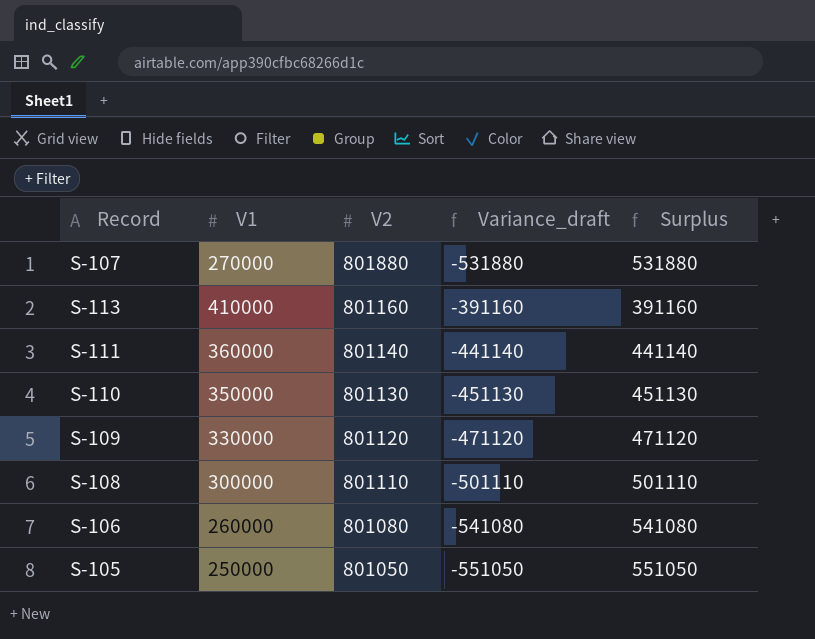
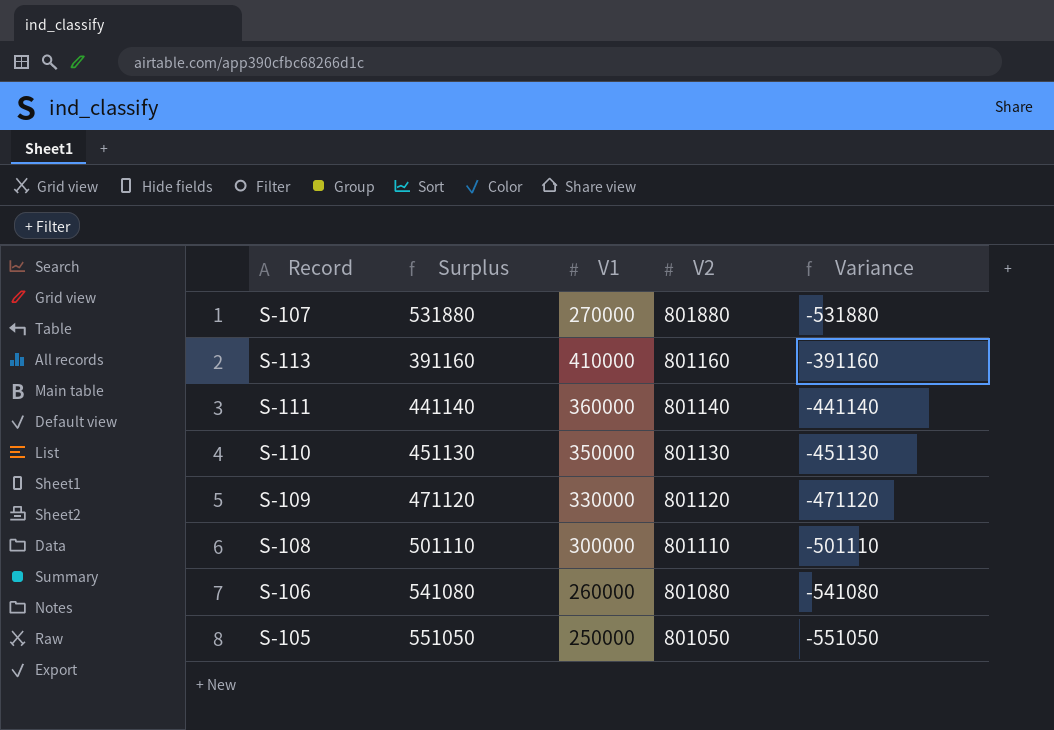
column Surplus | position: 5 -> 2
column name: Variance_draft -> Variance

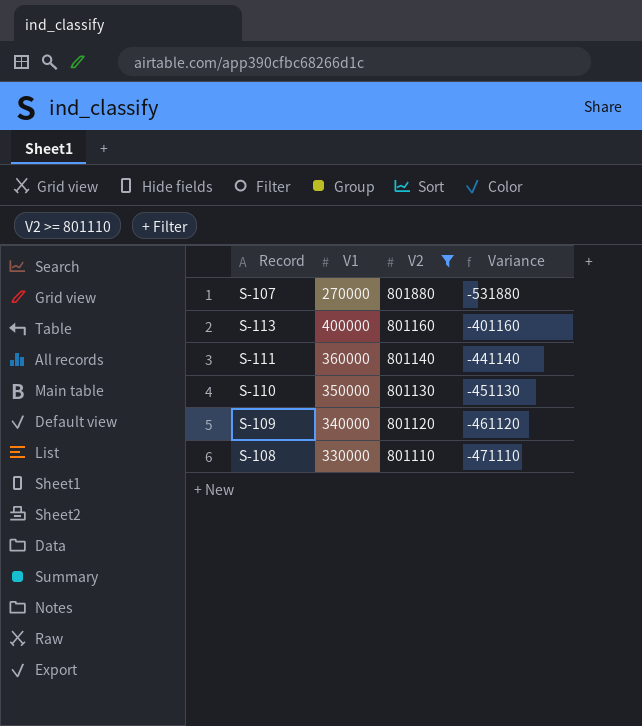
filter: none -> V2 >= 801110
column Surplus | formula: [V2] - [V1] -> none
S-113 | V1: 410000 -> 400000
S-113 | Variance: -391160 -> -401160
S-109 | V1: 330000 -> 340000
S-109 | Variance: -471120 -> -461120
S-108 | V1: 300000 -> 330000
S-108 | Variance: -501110 -> -471110

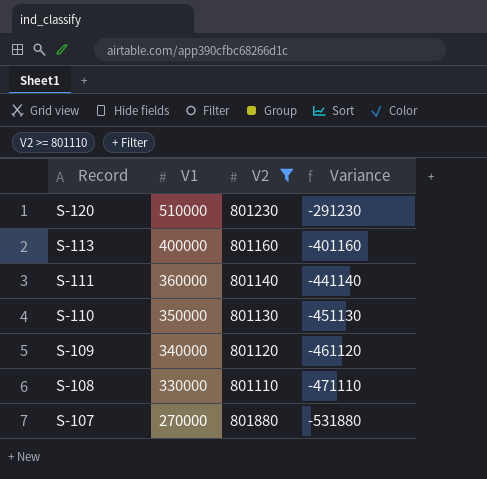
row order: V2 descending -> Record descending
row S-120: none -> 510000 | 801230 | -291230

